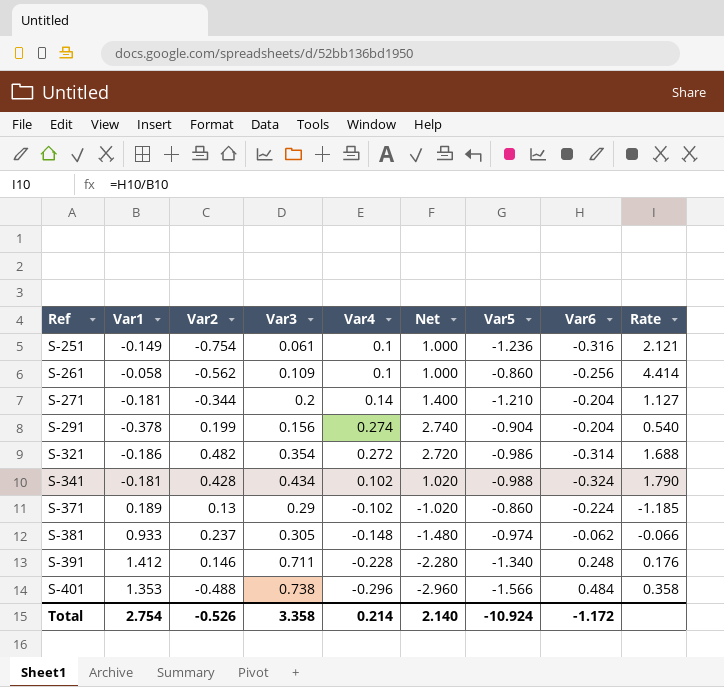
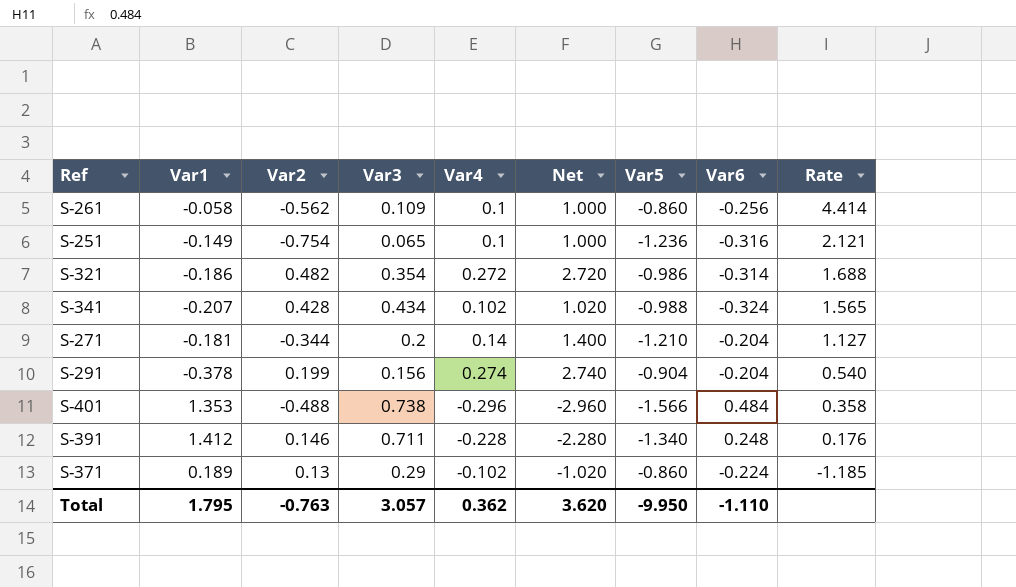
row order: Ref ascending -> Rate descending
row S-381: 0.933 | 0.237 | 0.305 | -0.148 | -1.480 | -0.974 | -0.062 | -0.066 -> none
S-251 | Var3: 0.061 -> 0.065
S-341 | Var1: -0.181 -> -0.207
S-341 | Rate: 1.790 -> 1.565
Total | Var1: 2.754 -> 1.795
Total | Var2: -0.526 -> -0.763
Total | Var3: 3.358 -> 3.057
Total | Var4: 0.214 -> 0.362
Total | Net: 2.140 -> 3.620
Total | Var5: -10.924 -> -9.950
Total | Var6: -1.172 -> -1.110

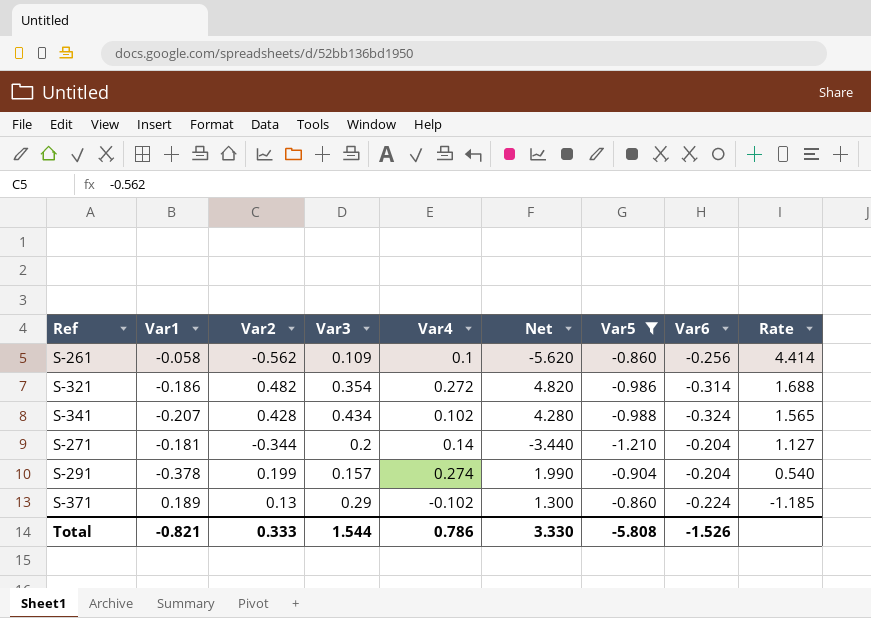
filter: none -> Var5 >= -1.210
column Net | formula: [Var4] * 10 -> [Var2] * 10
S-291 | Var3: 0.156 -> 0.157
Total | Var1: 1.795 -> -0.821
Total | Var2: -0.763 -> 0.333
Total | Var3: 3.057 -> 1.544
Total | Var4: 0.362 -> 0.786
Total | Net: 3.620 -> 3.330
Total | Var5: -9.950 -> -5.808
Total | Var6: -1.110 -> -1.526

